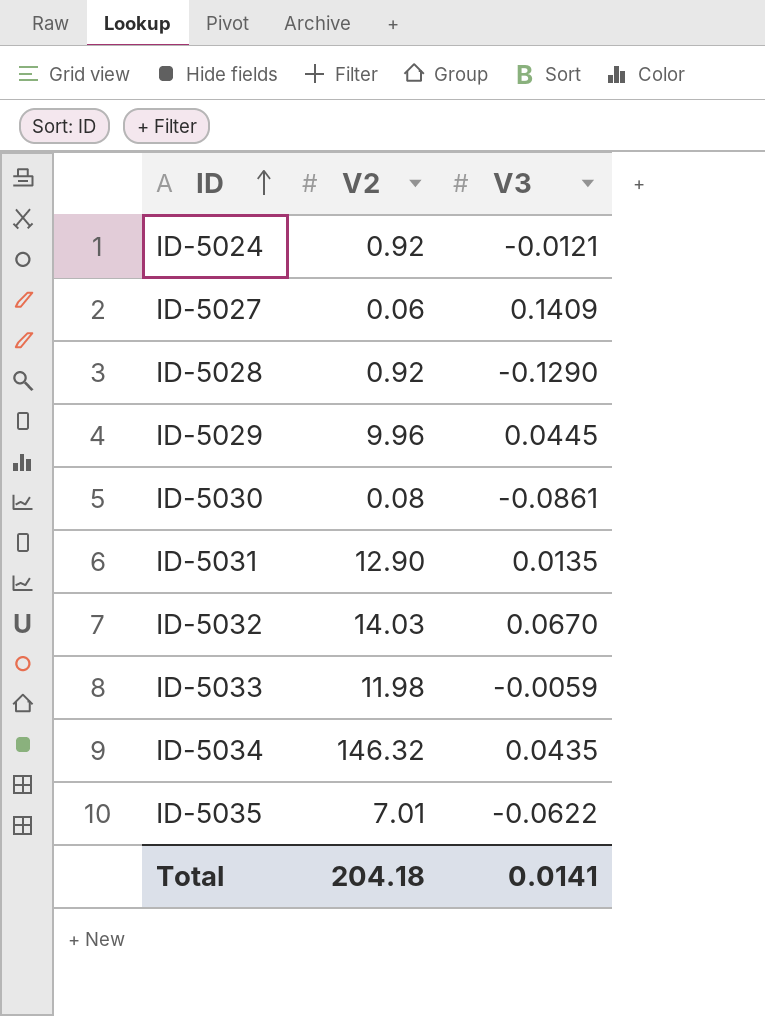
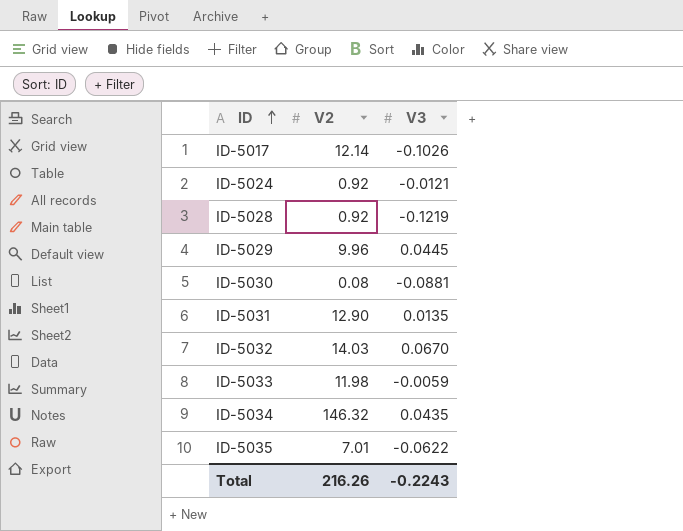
row ID-5027: 0.06 | 0.1409 -> none
row ID-5017: none -> 12.14 | -0.1026
ID-5028 | V3: -0.1290 -> -0.1219
ID-5030 | V3: -0.0861 -> -0.0881
Total | V2: 204.18 -> 216.26
Total | V3: 0.0141 -> -0.2243

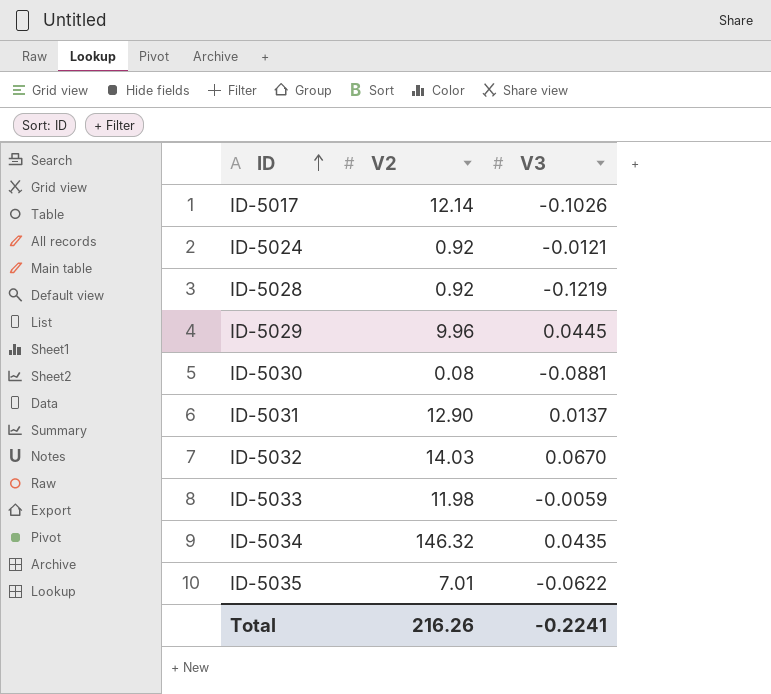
ID-5031 | V3: 0.0135 -> 0.0137
Total | V3: -0.2243 -> -0.2241

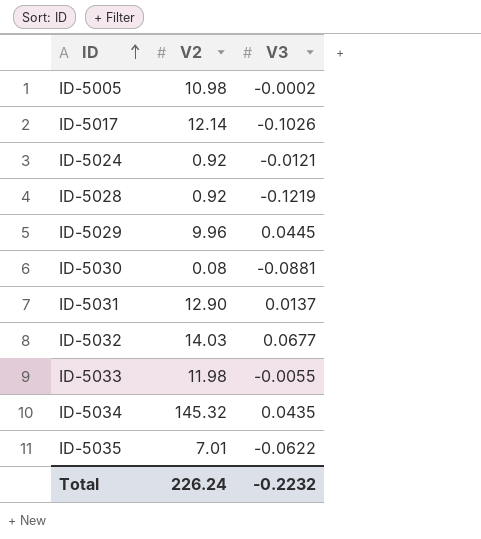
row ID-5005: none -> 10.98 | -0.0002
ID-5032 | V3: 0.0670 -> 0.0677
ID-5033 | V3: -0.0059 -> -0.0055
ID-5034 | V2: 146.32 -> 145.32
Total | V2: 216.26 -> 226.24
Total | V3: -0.2241 -> -0.2232

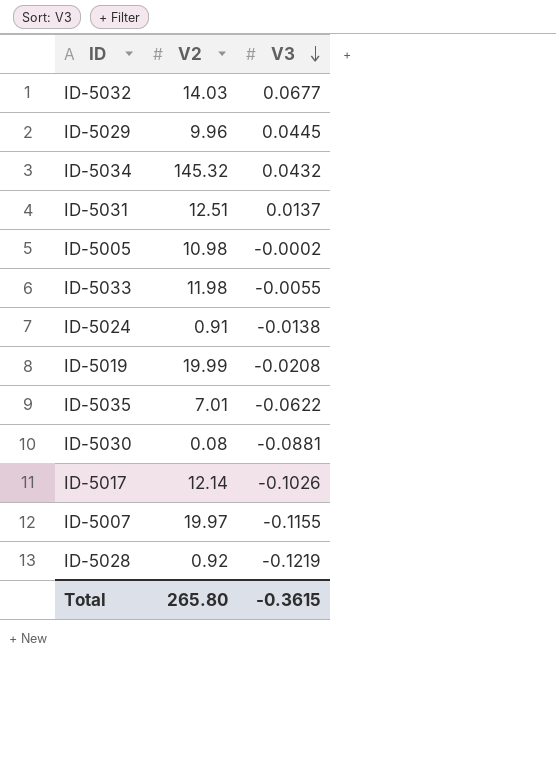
row order: ID ascending -> V3 descending
ID-5034 | V3: 0.0435 -> 0.0432
ID-5031 | V2: 12.90 -> 12.51
ID-5024 | V2: 0.92 -> 0.91
ID-5024 | V3: -0.0121 -> -0.0138
row ID-5019: none -> 19.99 | -0.0208
row ID-5007: none -> 19.97 | -0.1155
Total | V2: 226.24 -> 265.80
Total | V3: -0.2232 -> -0.3615

